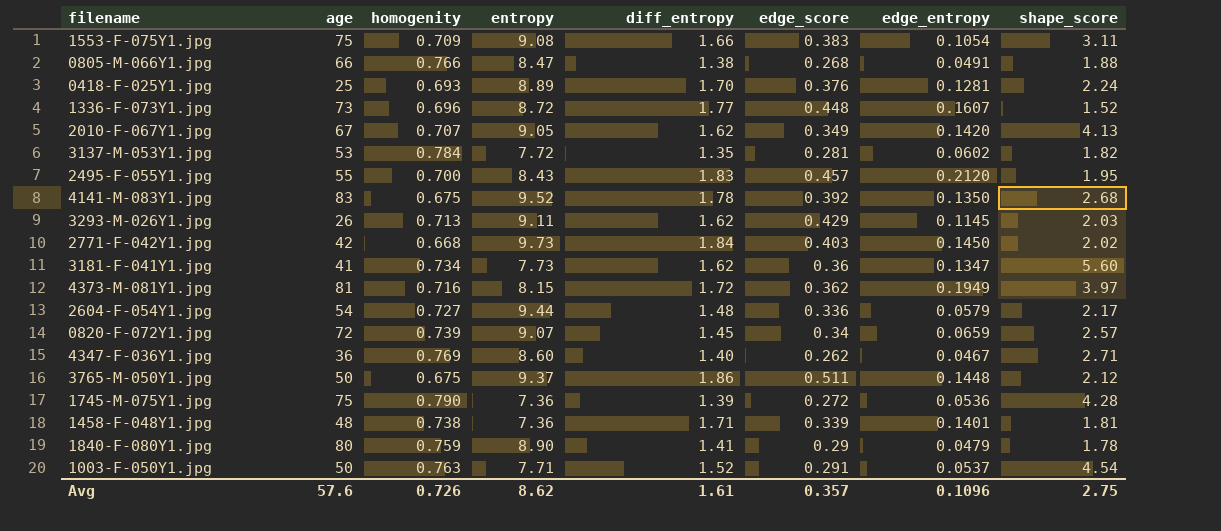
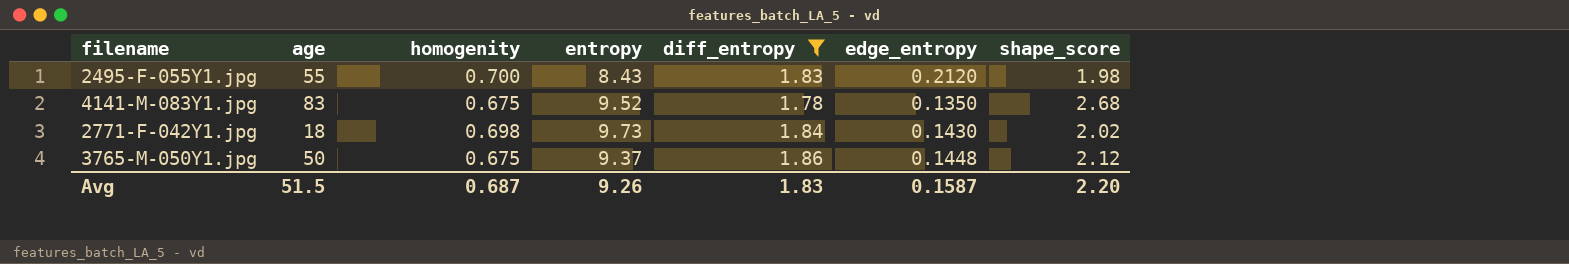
filter: none -> diff_entropy >= 1.78
column edge_score | position: 6 -> none
2495-F-055Y1.jpg | shape_score: 1.95 -> 1.98
2771-F-042Y1.jpg | age: 42 -> 18
2771-F-042Y1.jpg | homogenity: 0.668 -> 0.698
2771-F-042Y1.jpg | edge_entropy: 0.1450 -> 0.1430
Avg | age: 57.6 -> 51.5
Avg | homogenity: 0.726 -> 0.687
Avg | entropy: 8.62 -> 9.26
Avg | diff_entropy: 1.61 -> 1.83
Avg | edge_entropy: 0.1096 -> 0.1587
Avg | shape_score: 2.75 -> 2.20

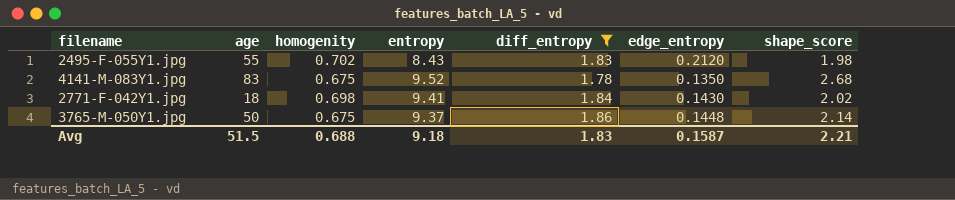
2495-F-055Y1.jpg | homogenity: 0.700 -> 0.702
2771-F-042Y1.jpg | entropy: 9.73 -> 9.41
3765-M-050Y1.jpg | shape_score: 2.12 -> 2.14
Avg | homogenity: 0.687 -> 0.688
Avg | entropy: 9.26 -> 9.18
Avg | shape_score: 2.20 -> 2.21

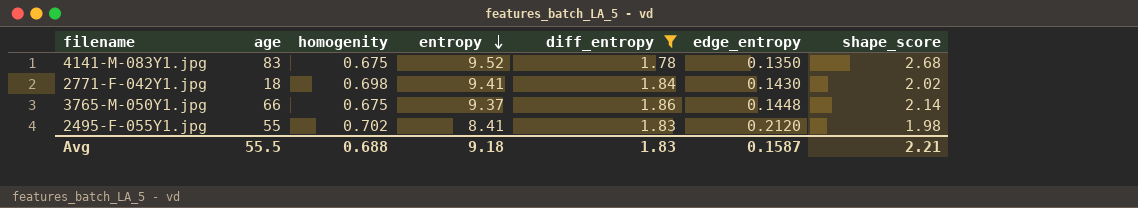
row order: none -> entropy descending
3765-M-050Y1.jpg | age: 50 -> 66
2495-F-055Y1.jpg | entropy: 8.43 -> 8.41
Avg | age: 51.5 -> 55.5

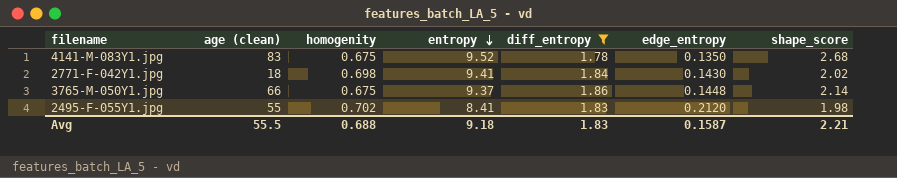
column name: age -> age (clean)

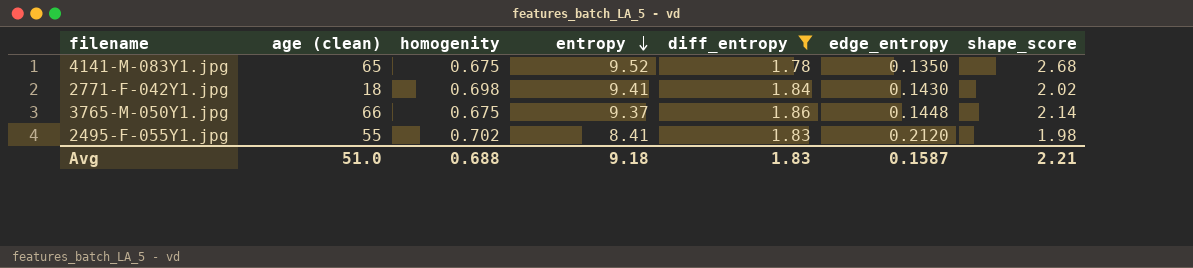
4141-M-083Y1.jpg | age (clean): 83 -> 65
Avg | age (clean): 55.5 -> 51.0

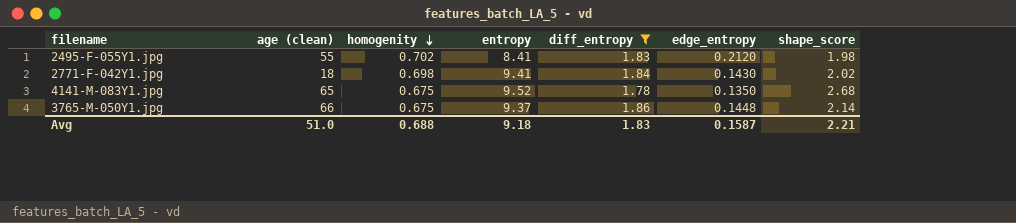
row order: entropy descending -> homogenity descending

